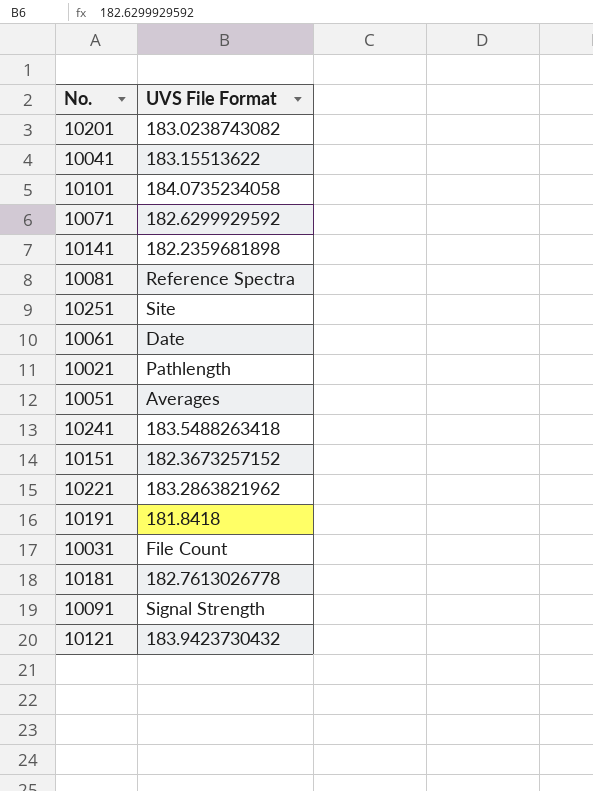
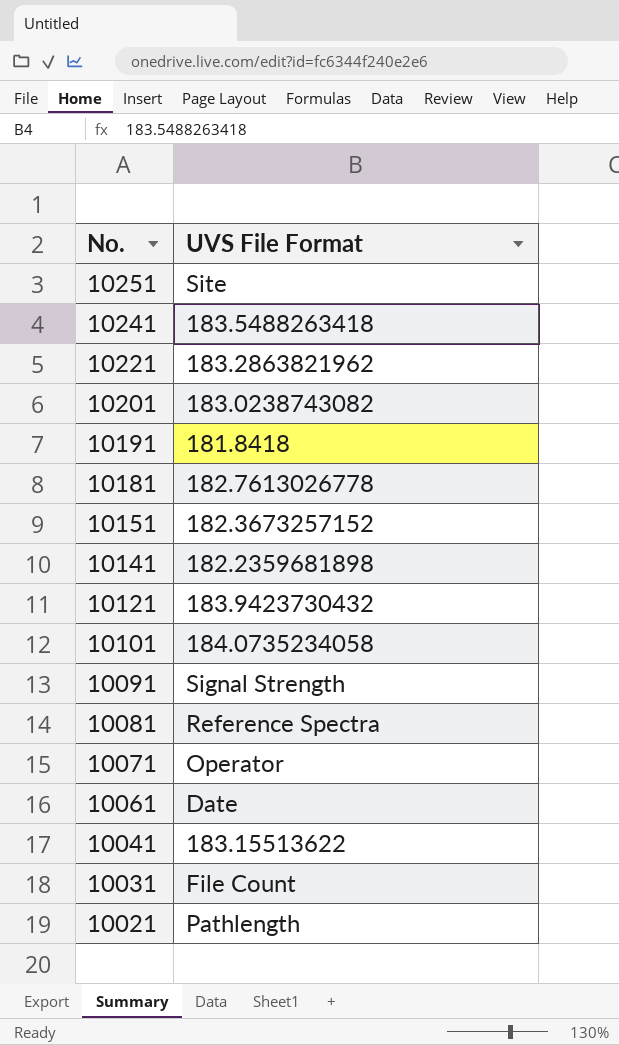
row order: none -> No. descending
row 10051: Averages -> none
10071 | UVS File Format: 182.6299929592 -> Operator

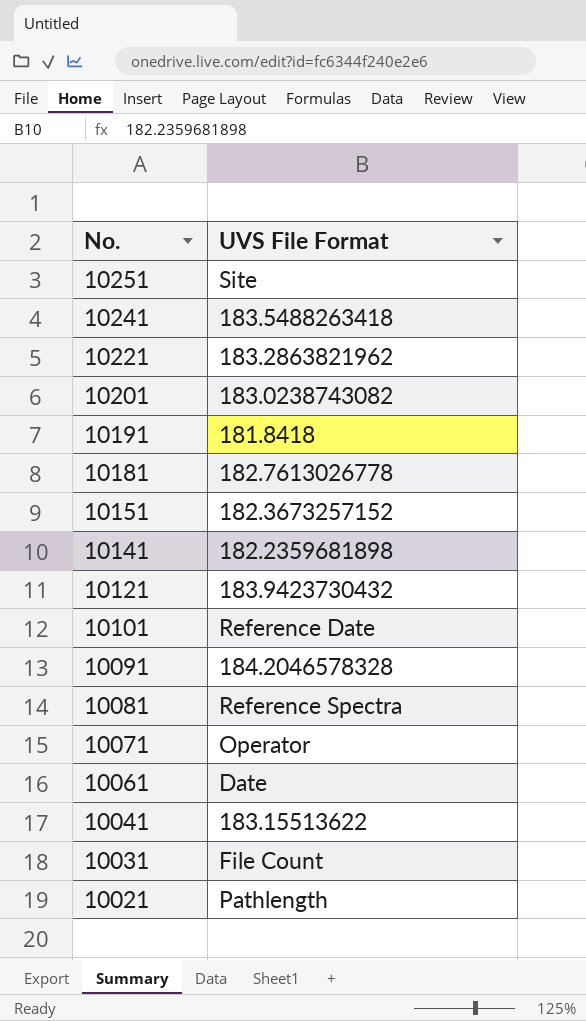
10101 | UVS File Format: 184.0735234058 -> Reference Date
10091 | UVS File Format: Signal Strength -> 184.2046578328

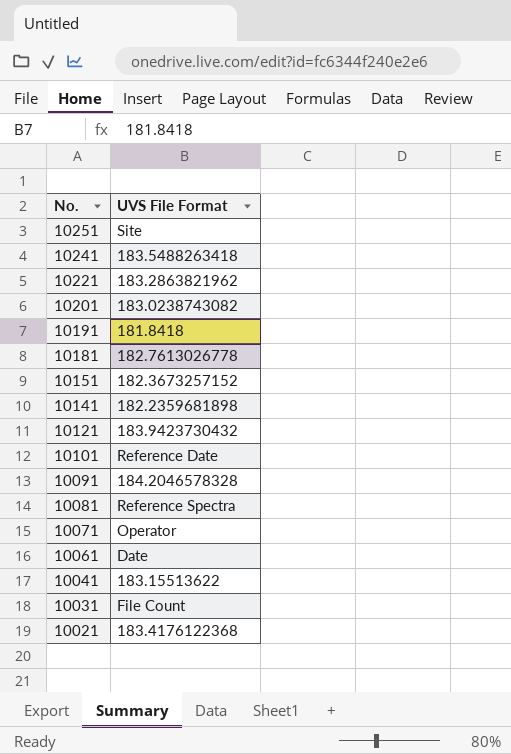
10021 | UVS File Format: Pathlength -> 183.4176122368

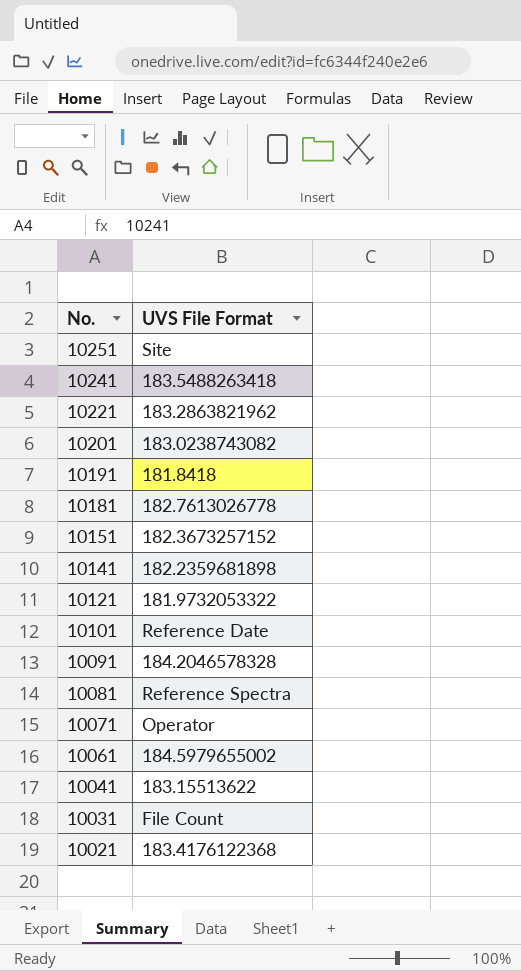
10121 | UVS File Format: 183.9423730432 -> 181.9732053322
10061 | UVS File Format: Date -> 184.5979655002

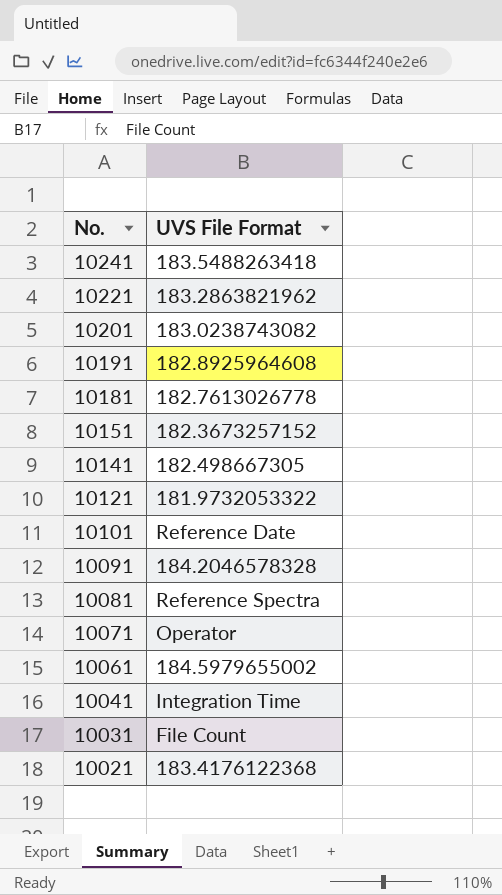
row 10251: Site -> none
10191 | UVS File Format: 181.8418 -> 182.8925964608
10141 | UVS File Format: 182.2359681898 -> 182.498667305
10041 | UVS File Format: 183.15513622 -> Integration Time

